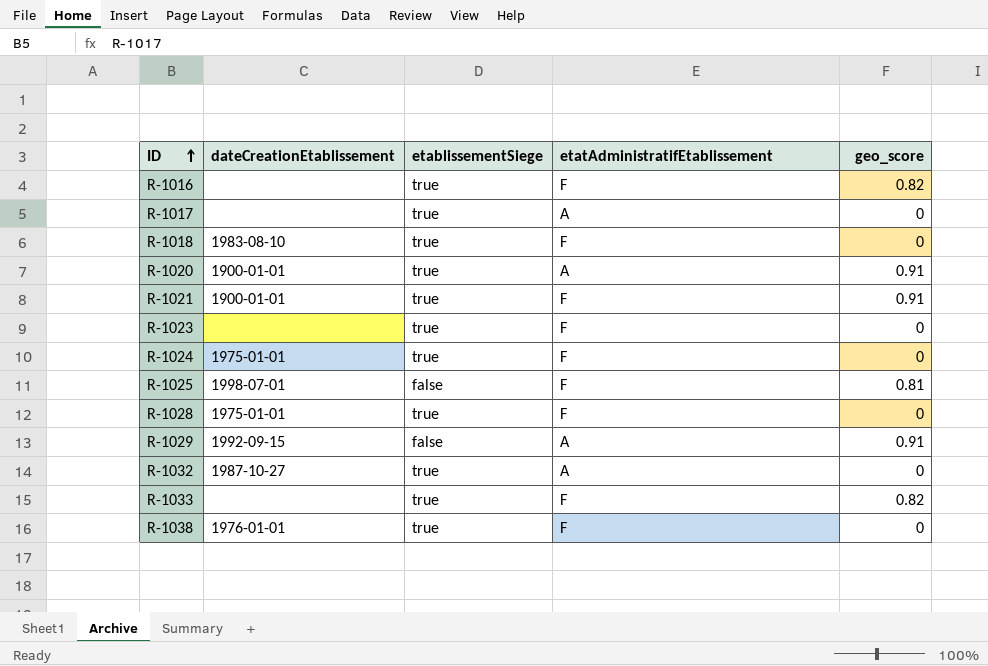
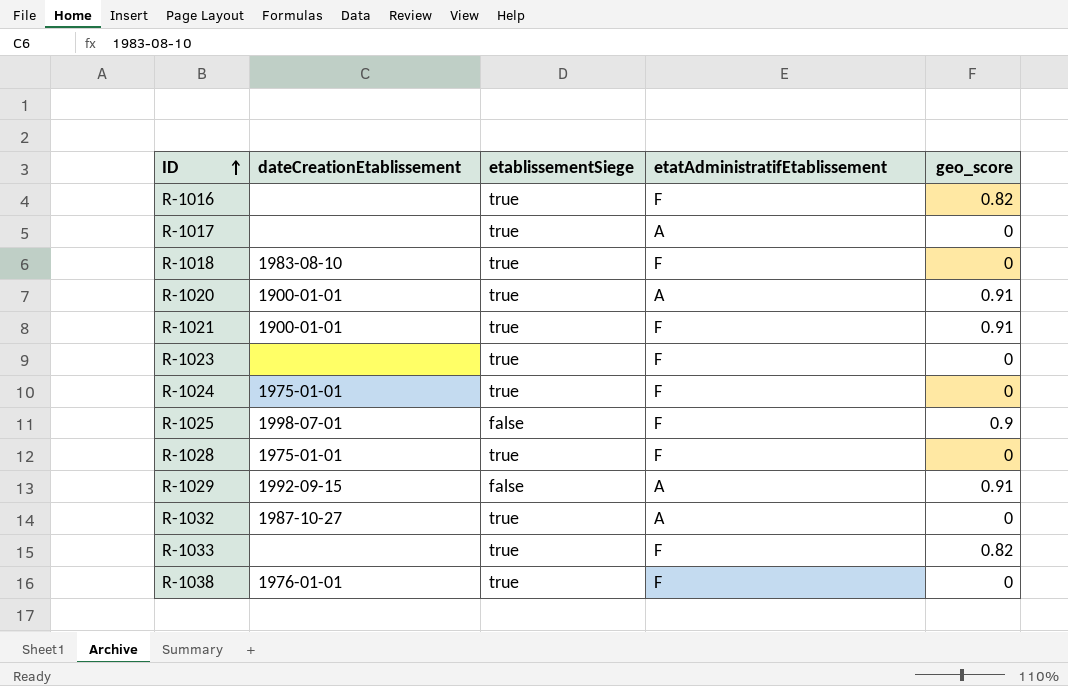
R-1025 | geo_score: 0.81 -> 0.9

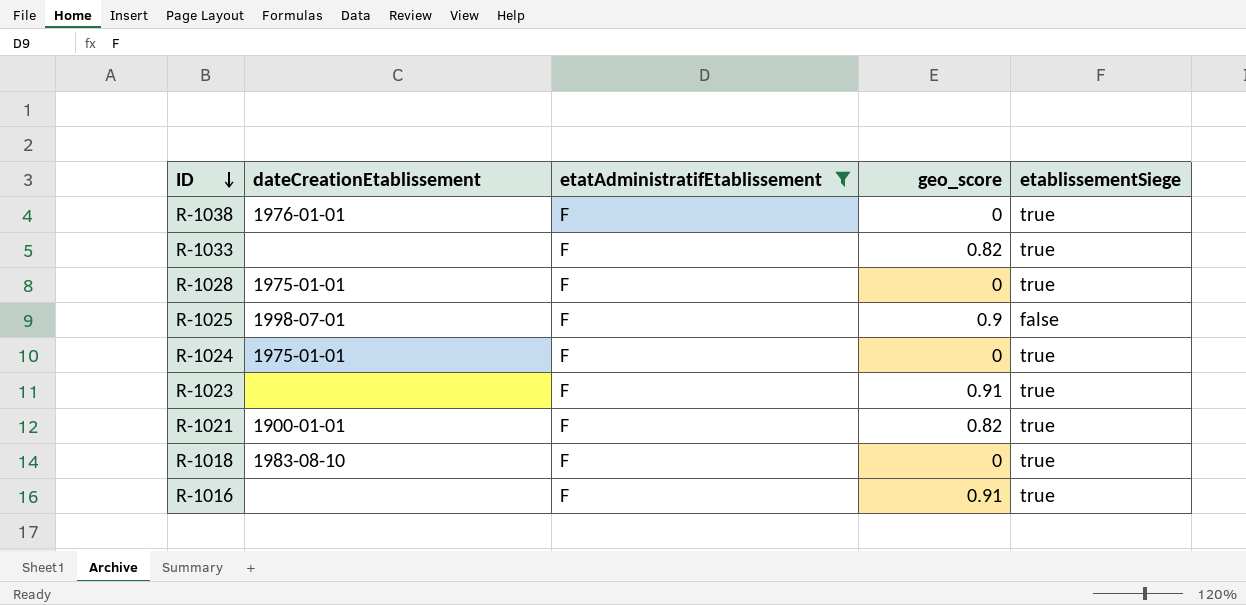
filter: none -> etatAdministratifEtablissement = F
row order: ID ascending -> ID descending
column etablissementSiege | position: 3 -> 5
R-1023 | geo_score: 0 -> 0.91
R-1021 | geo_score: 0.91 -> 0.82
R-1016 | geo_score: 0.82 -> 0.91

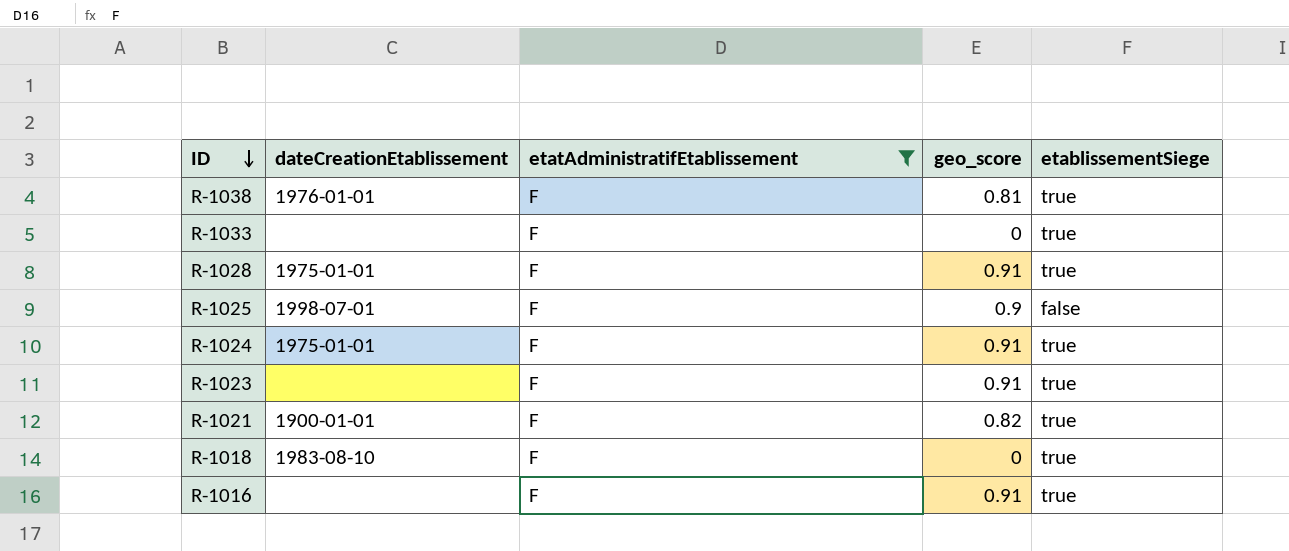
R-1038 | geo_score: 0 -> 0.81
R-1033 | geo_score: 0.82 -> 0
R-1028 | geo_score: 0 -> 0.91
R-1024 | geo_score: 0 -> 0.91

